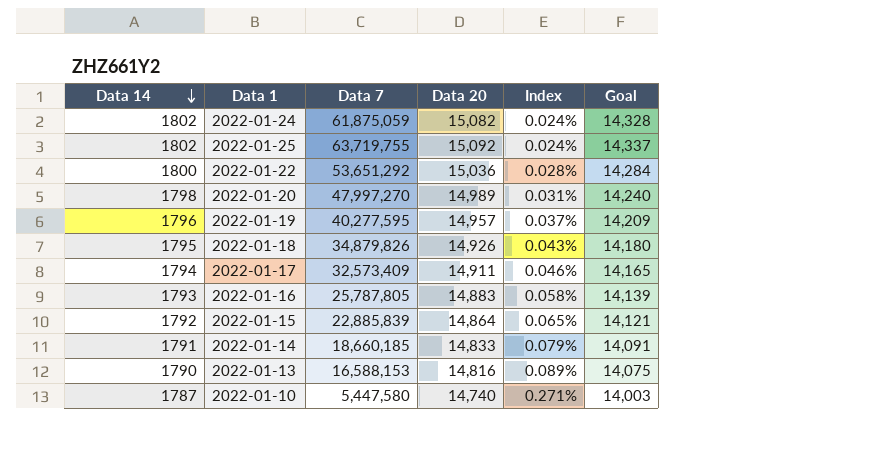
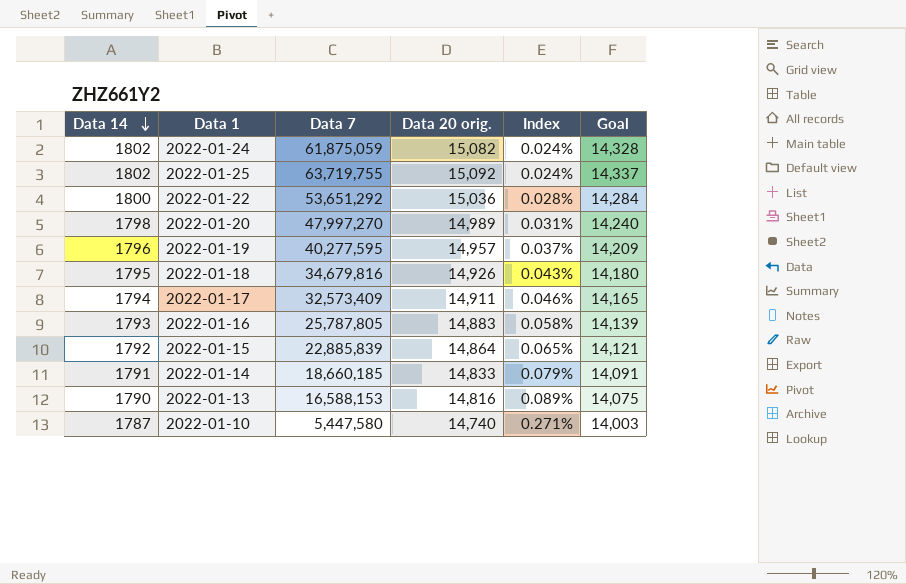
column name: Data 20 -> Data 20 orig.
2022-01-18 | Data 7: 34,879,826 -> 34,679,816

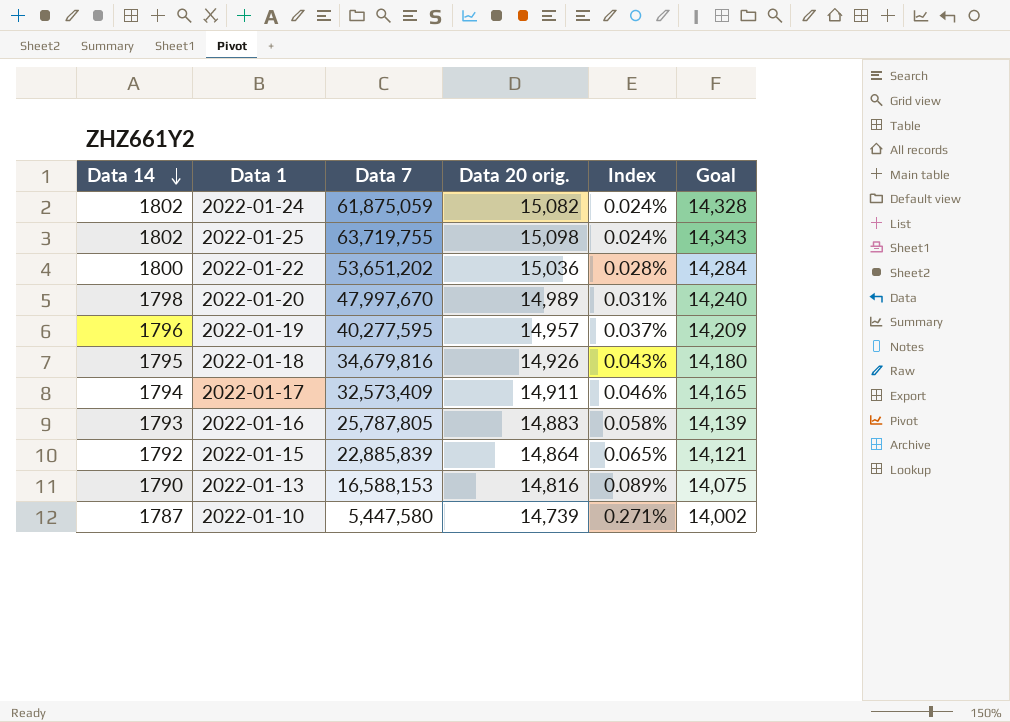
row 2022-01-14: 1791 | 18,660,185 | 14,833 | 0.079% | 14,091 -> none
2022-01-25 | Data 20 orig.: 15,092 -> 15,098
2022-01-25 | Goal: 14,337 -> 14,343
2022-01-22 | Data 7: 53,651,292 -> 53,651,202
2022-01-20 | Data 7: 47,997,270 -> 47,997,670
2022-01-10 | Data 20 orig.: 14,740 -> 14,739
2022-01-10 | Goal: 14,003 -> 14,002

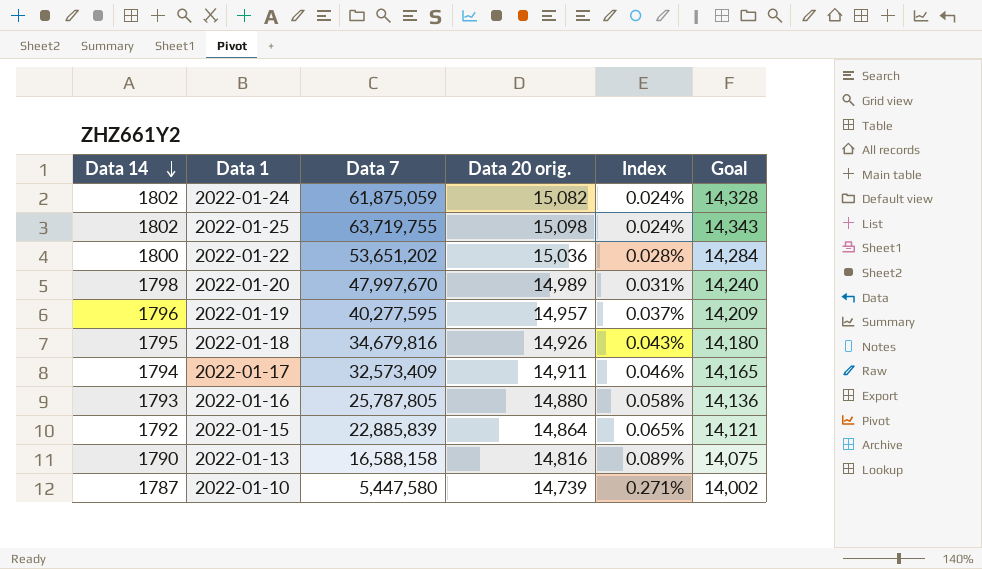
2022-01-16 | Data 20 orig.: 14,883 -> 14,880
2022-01-16 | Goal: 14,139 -> 14,136
2022-01-13 | Data 7: 16,588,153 -> 16,588,158

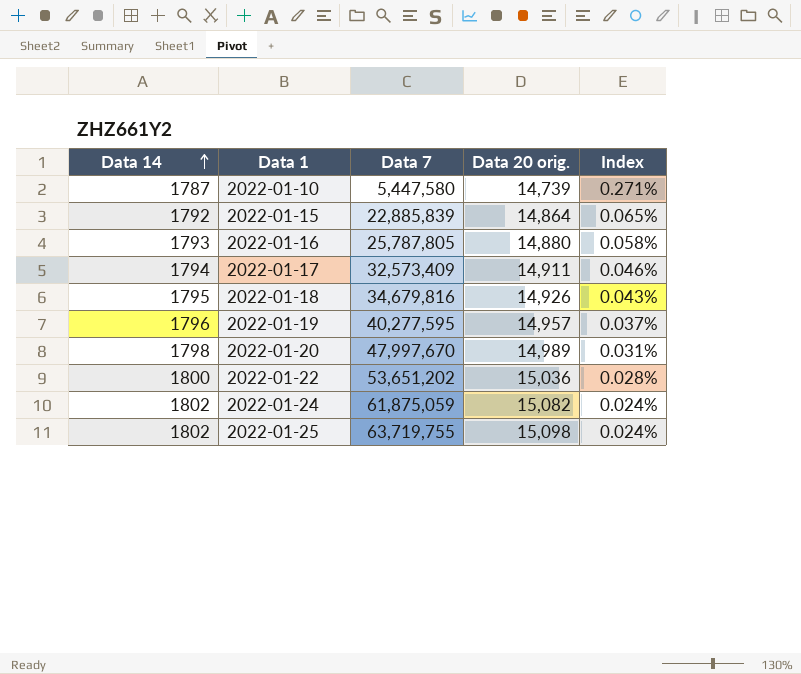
row order: Data 14 descending -> Data 14 ascending
column Goal | formula: [Data 20 orig.] * 0.95 -> none
row 2022-01-13: 1790 | 16,588,158 | 14,816 | 0.089% | 14,075 -> none

